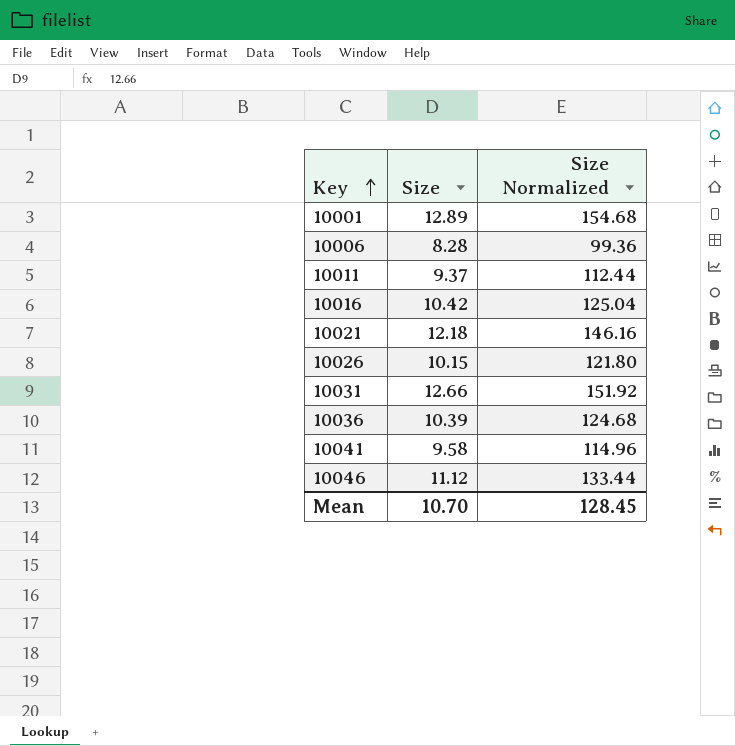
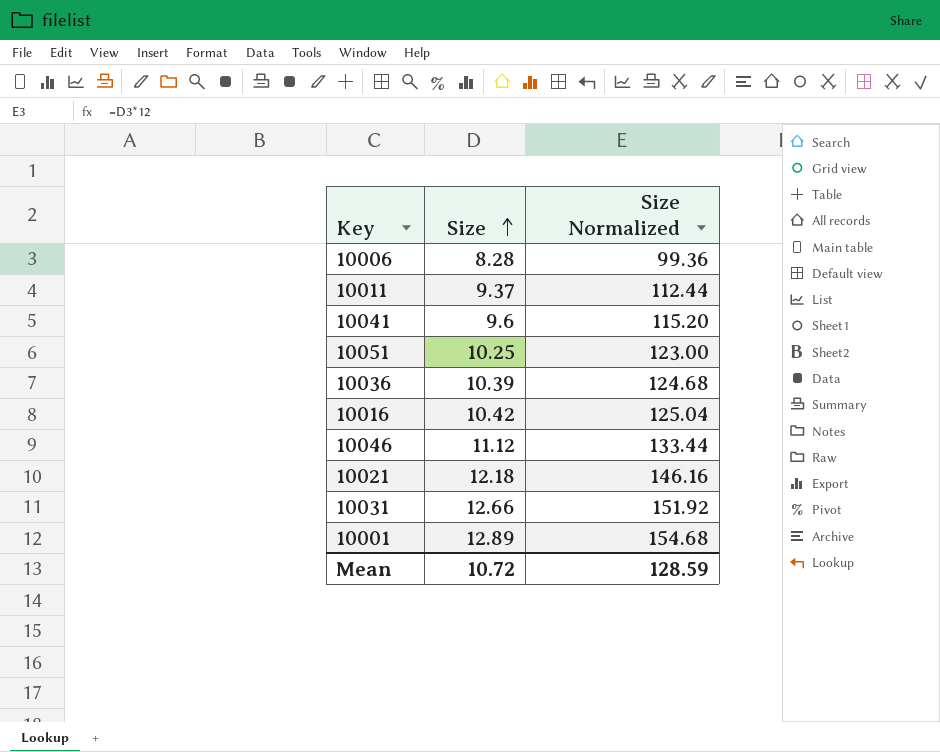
row order: Key ascending -> Size ascending
row 10026: 10.15 | 121.80 -> none
10041 | Size: 9.58 -> 9.6
10041 | Size Normalized: 114.96 -> 115.20
row 10051: none -> 10.25 | 123.00
Mean | Size: 10.70 -> 10.72
Mean | Size Normalized: 128.45 -> 128.59

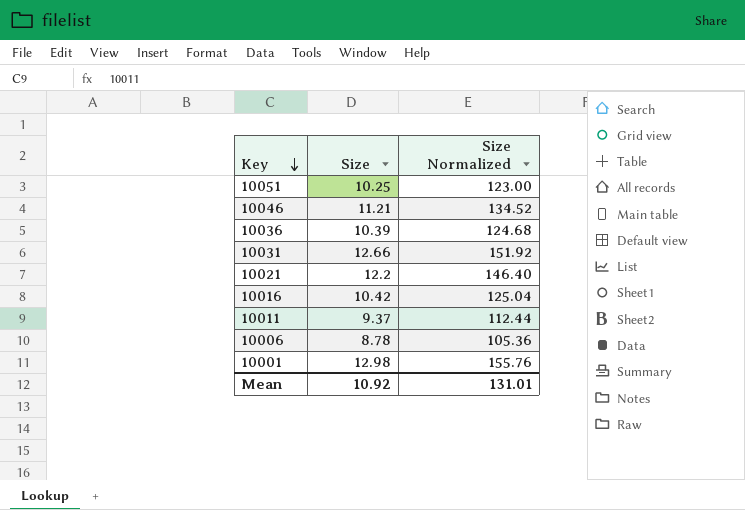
row order: Size ascending -> Key descending
row 10041: 9.6 | 115.20 -> none
10046 | Size: 11.12 -> 11.21
10046 | Size Normalized: 133.44 -> 134.52
10021 | Size: 12.18 -> 12.2
10021 | Size Normalized: 146.16 -> 146.40
10006 | Size: 8.28 -> 8.78
10006 | Size Normalized: 99.36 -> 105.36
10001 | Size: 12.89 -> 12.98
10001 | Size Normalized: 154.68 -> 155.76
Mean | Size: 10.72 -> 10.92
Mean | Size Normalized: 128.59 -> 131.01

